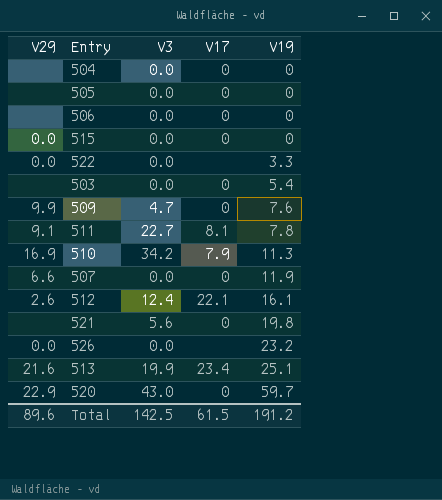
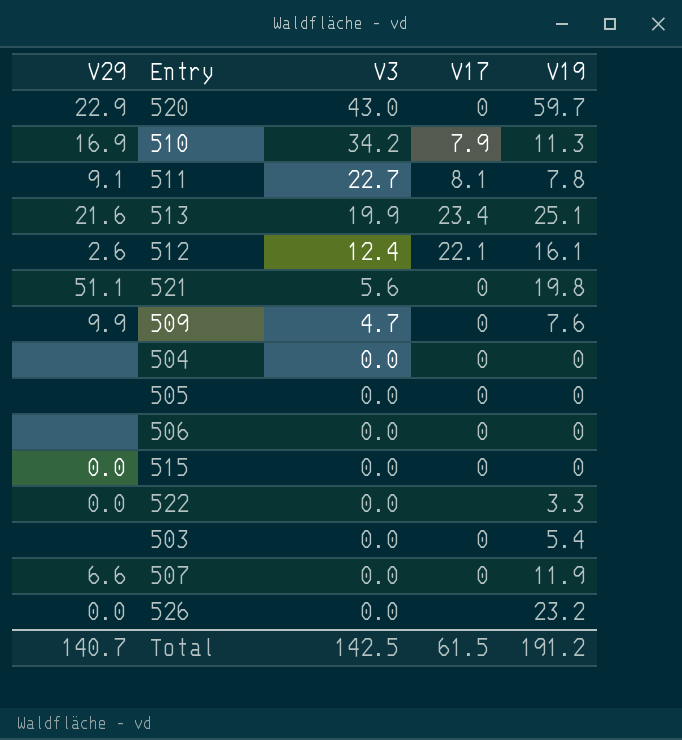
row order: V19 ascending -> V3 descending
521 | V29: none -> 51.1
Total | V29: 89.6 -> 140.7

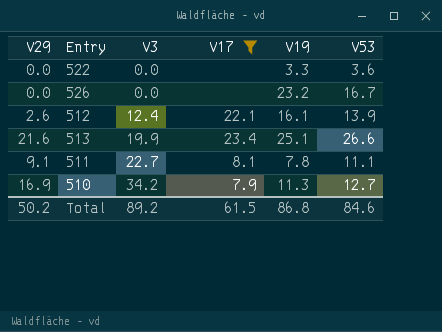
filter: none -> V17 != 0
row order: V3 descending -> V3 ascending
column V53 | position: none -> 6
Total | V29: 140.7 -> 50.2
Total | V3: 142.5 -> 89.2
Total | V19: 191.2 -> 86.8

